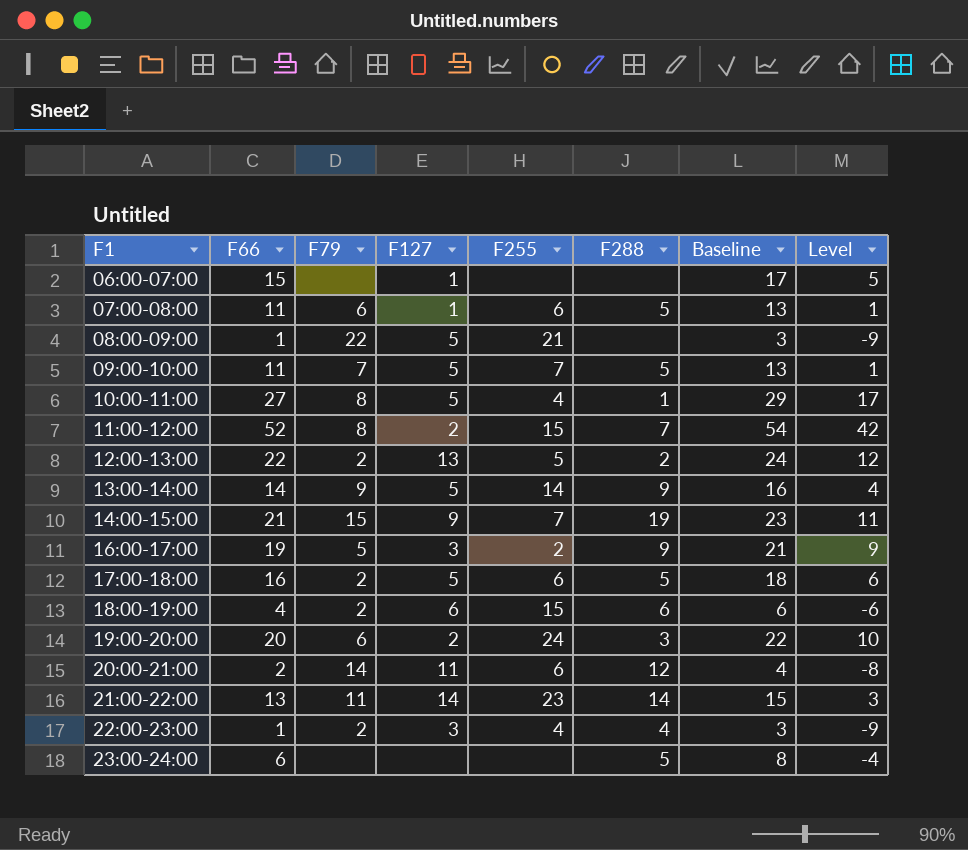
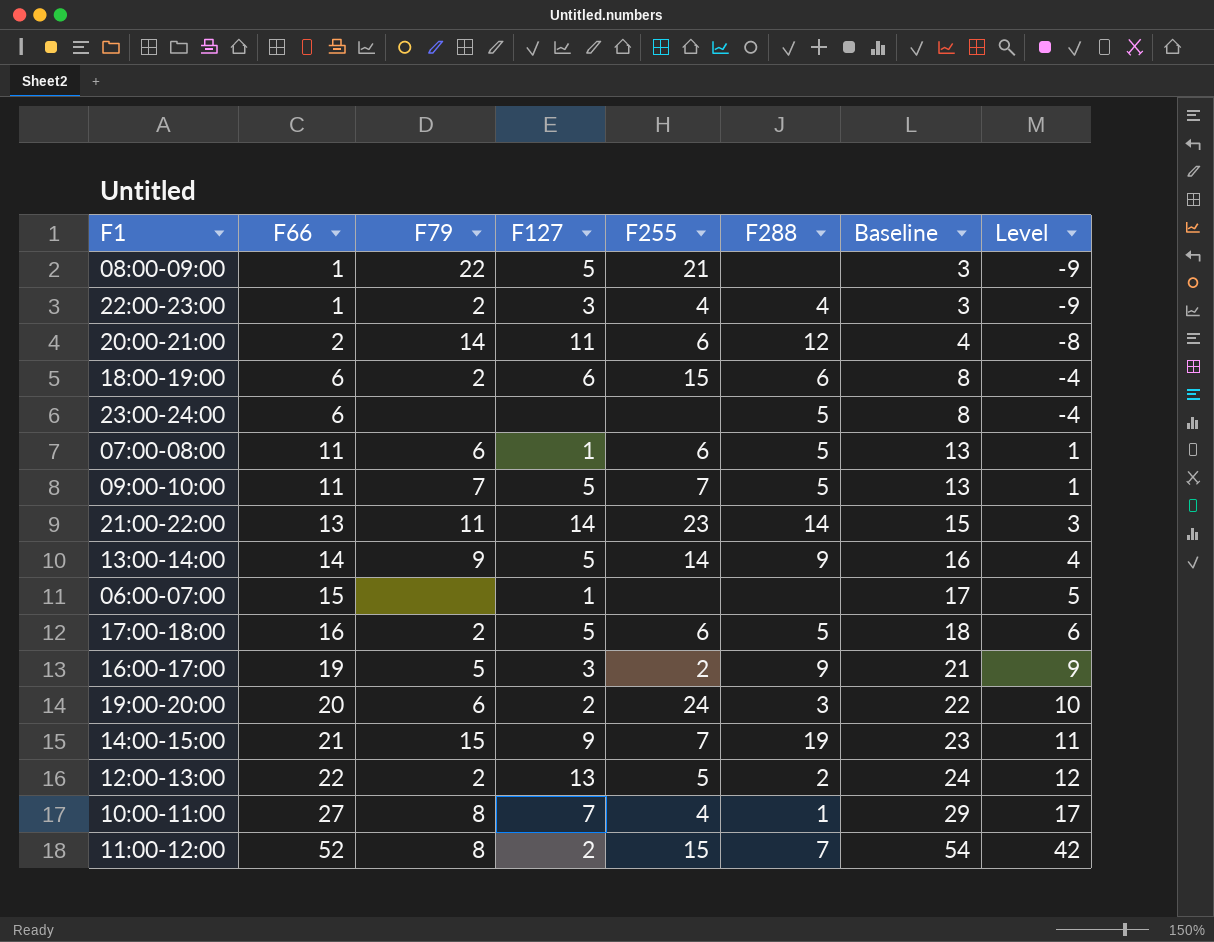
row order: F1 ascending -> F66 ascending
18:00-19:00 | F66: 4 -> 6
18:00-19:00 | Baseline: 6 -> 8
18:00-19:00 | Level: -6 -> -4
10:00-11:00 | F127: 5 -> 7

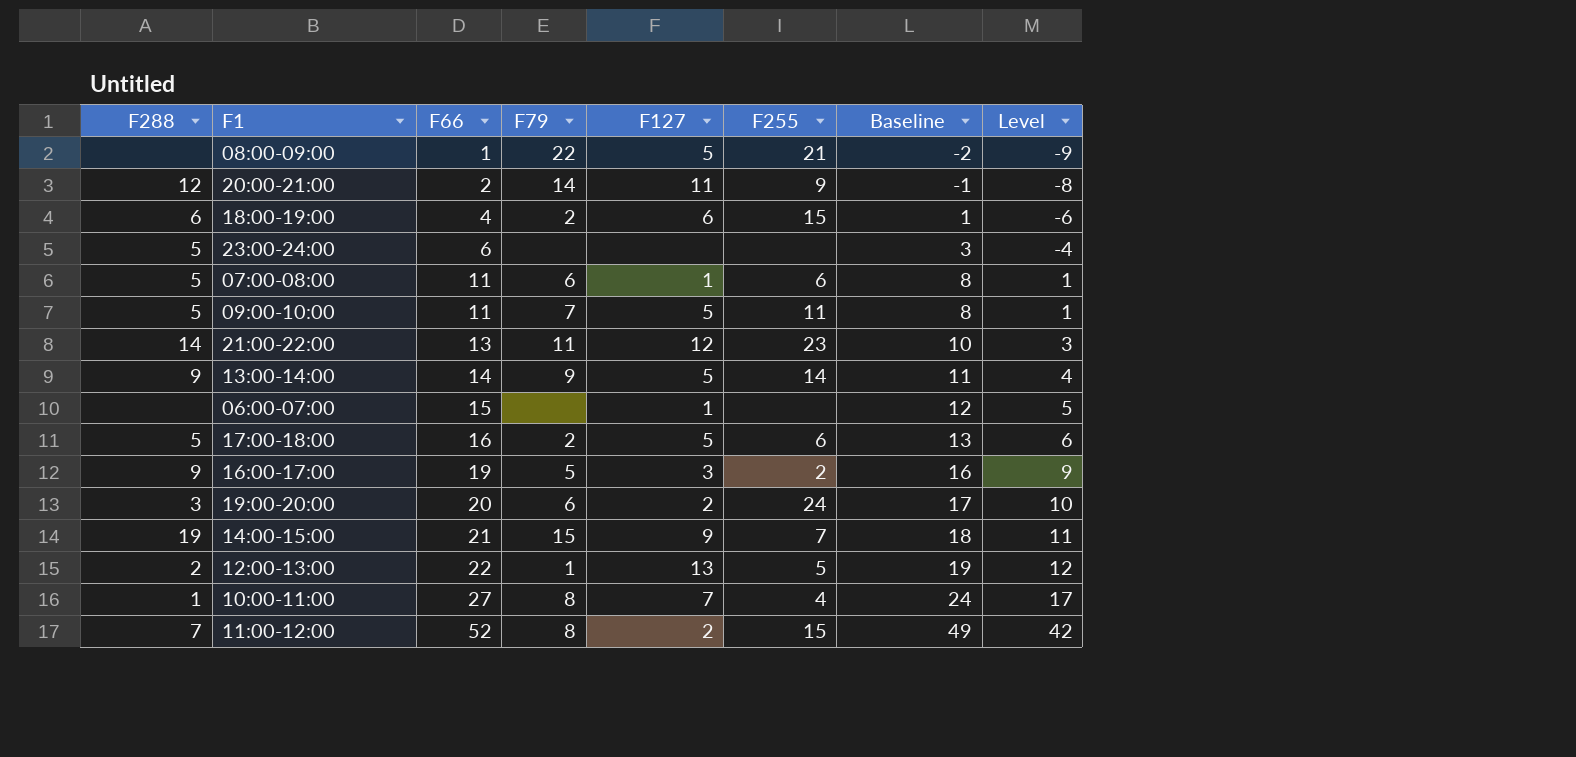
column F288 | position: 6 -> 1
column Baseline | formula: [F66] + 2 -> [F66] - 3
row 22:00-23:00: 1 | 2 | 3 | 4 | 4 | 3 | -9 -> none
20:00-21:00 | F255: 6 -> 9
18:00-19:00 | F66: 6 -> 4
18:00-19:00 | Level: -4 -> -6
09:00-10:00 | F255: 7 -> 11
21:00-22:00 | F127: 14 -> 12
12:00-13:00 | F79: 2 -> 1

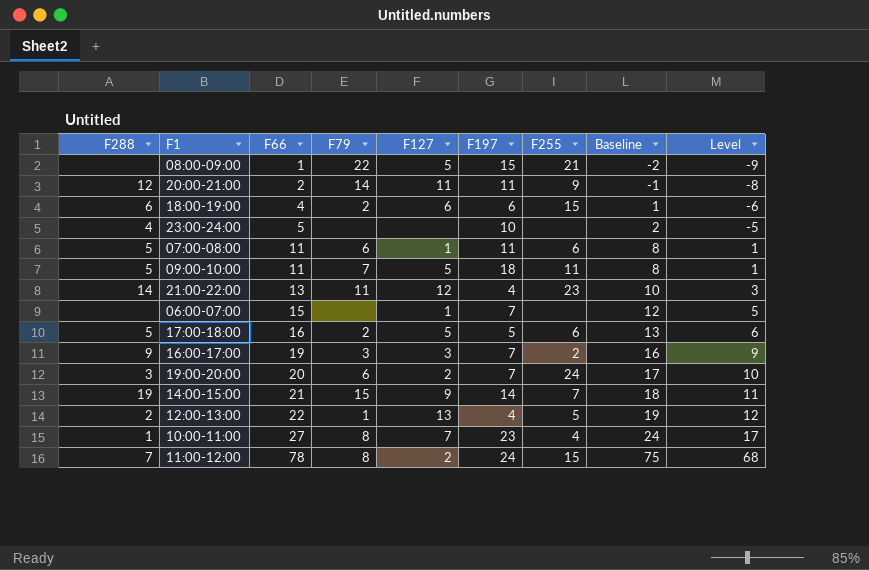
column F197 | position: none -> 6
row 13:00-14:00: 9 | 14 | 9 | 5 | 14 | 11 | 4 -> none
23:00-24:00 | F288: 5 -> 4
23:00-24:00 | F66: 6 -> 5
23:00-24:00 | Baseline: 3 -> 2
23:00-24:00 | Level: -4 -> -5
16:00-17:00 | F79: 5 -> 3
11:00-12:00 | F66: 52 -> 78
11:00-12:00 | Baseline: 49 -> 75
11:00-12:00 | Level: 42 -> 68

